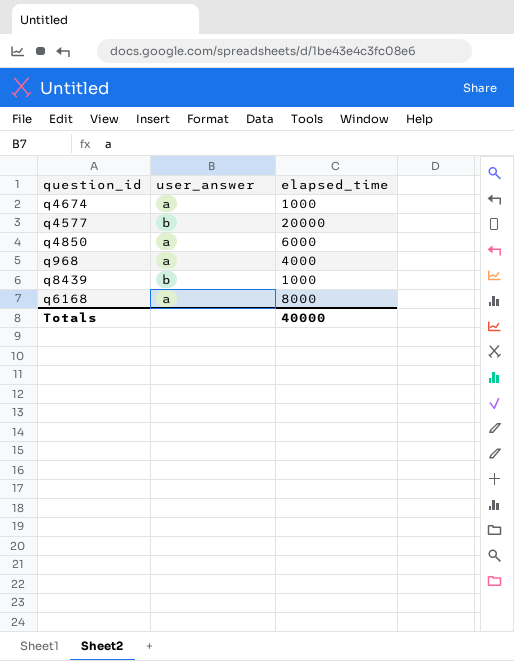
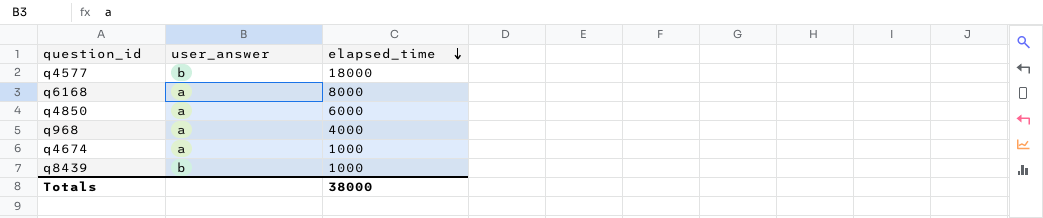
row order: none -> elapsed_time descending
q4577 | elapsed_time: 20000 -> 18000
Totals | elapsed_time: 40000 -> 38000

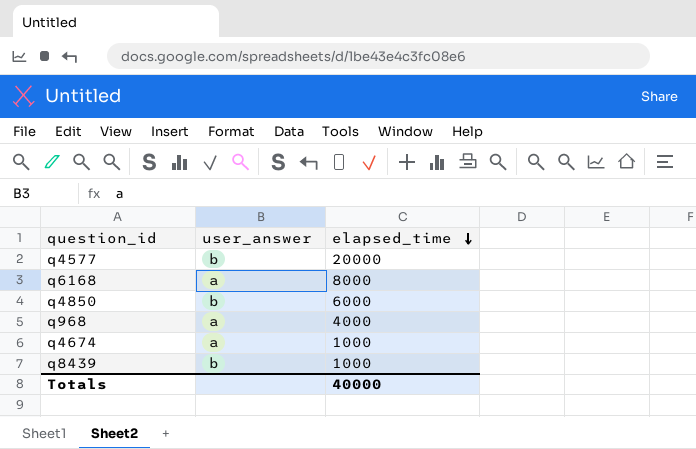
q4577 | elapsed_time: 18000 -> 20000
q4850 | user_answer: a -> b
Totals | elapsed_time: 38000 -> 40000

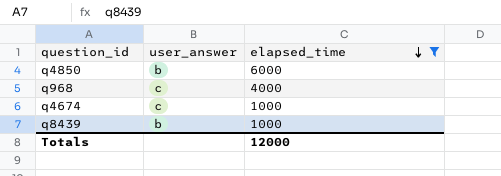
filter: none -> elapsed_time <= 6000
q968 | user_answer: a -> c
q4674 | user_answer: a -> c
Totals | elapsed_time: 40000 -> 12000

